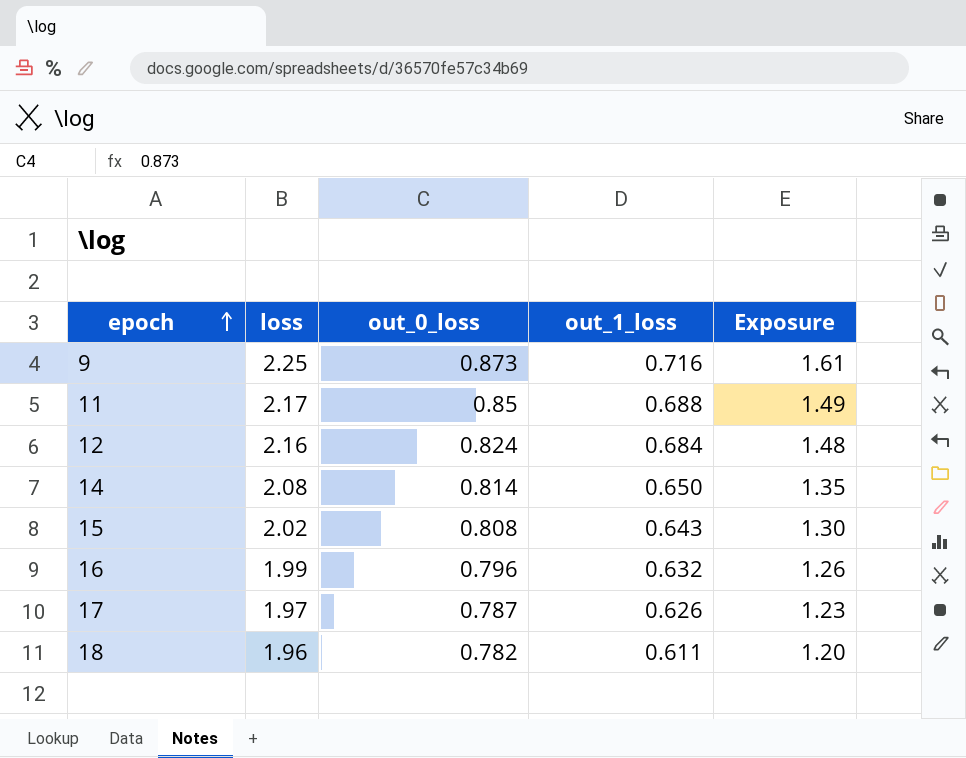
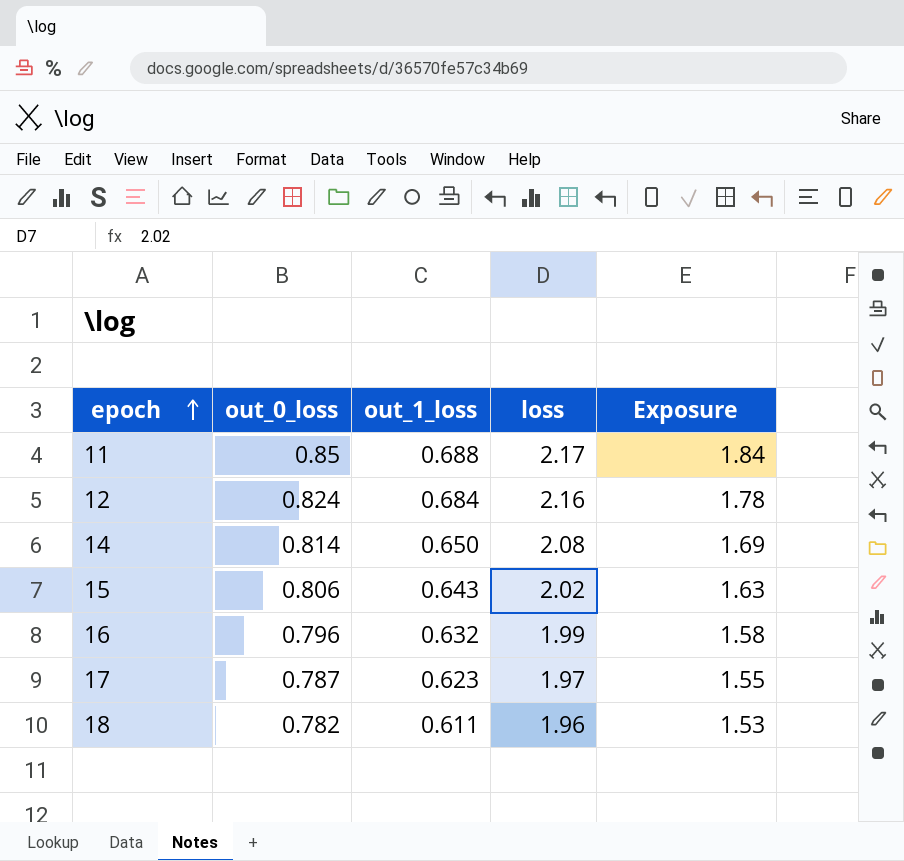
column loss | position: 2 -> 4
column Exposure | formula: [loss] * [out_1_loss] -> [out_0_loss] * [loss]
row 9: 2.25 | 0.873 | 0.716 | 1.61 -> none
15 | out_0_loss: 0.808 -> 0.806
17 | out_1_loss: 0.626 -> 0.623

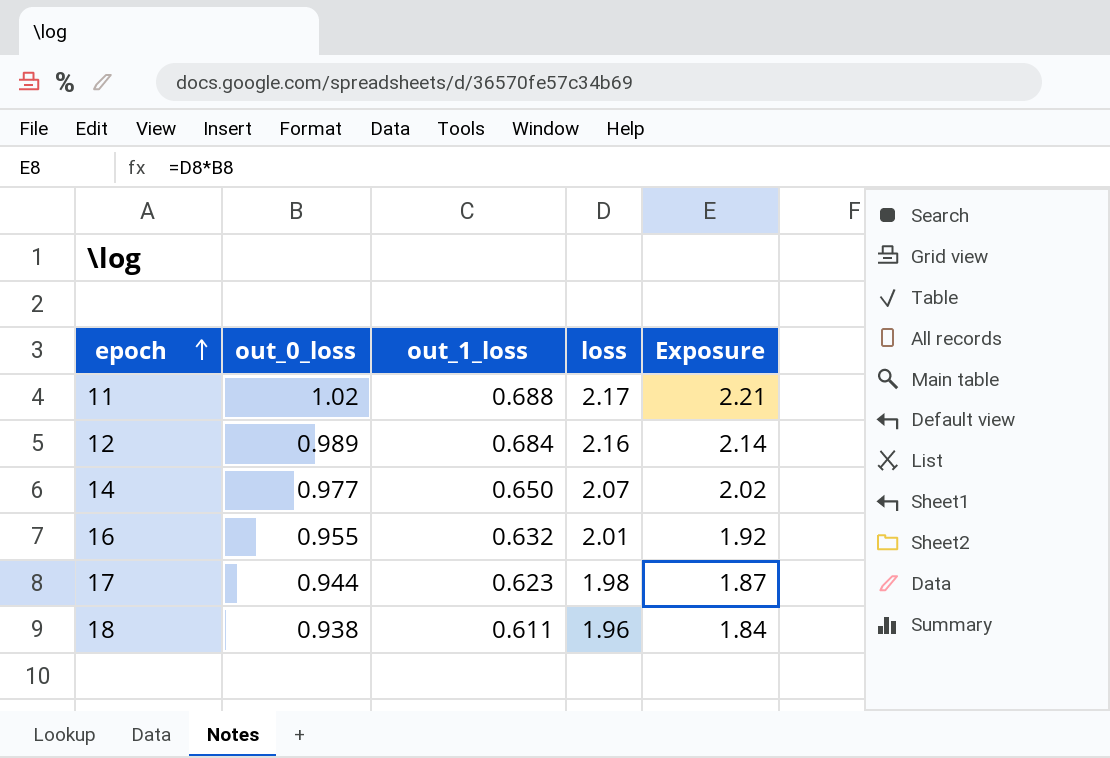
row 15: 0.806 | 0.643 | 2.02 | 1.63 -> none
11 | out_0_loss: 0.85 -> 1.02
11 | Exposure: 1.84 -> 2.21
12 | out_0_loss: 0.824 -> 0.989
12 | Exposure: 1.78 -> 2.14
14 | out_0_loss: 0.814 -> 0.977
14 | loss: 2.08 -> 2.07
14 | Exposure: 1.69 -> 2.02
16 | out_0_loss: 0.796 -> 0.955
16 | loss: 1.99 -> 2.01
16 | Exposure: 1.58 -> 1.92
17 | out_0_loss: 0.787 -> 0.944
17 | loss: 1.97 -> 1.98
17 | Exposure: 1.55 -> 1.87
18 | out_0_loss: 0.782 -> 0.938
18 | Exposure: 1.53 -> 1.84

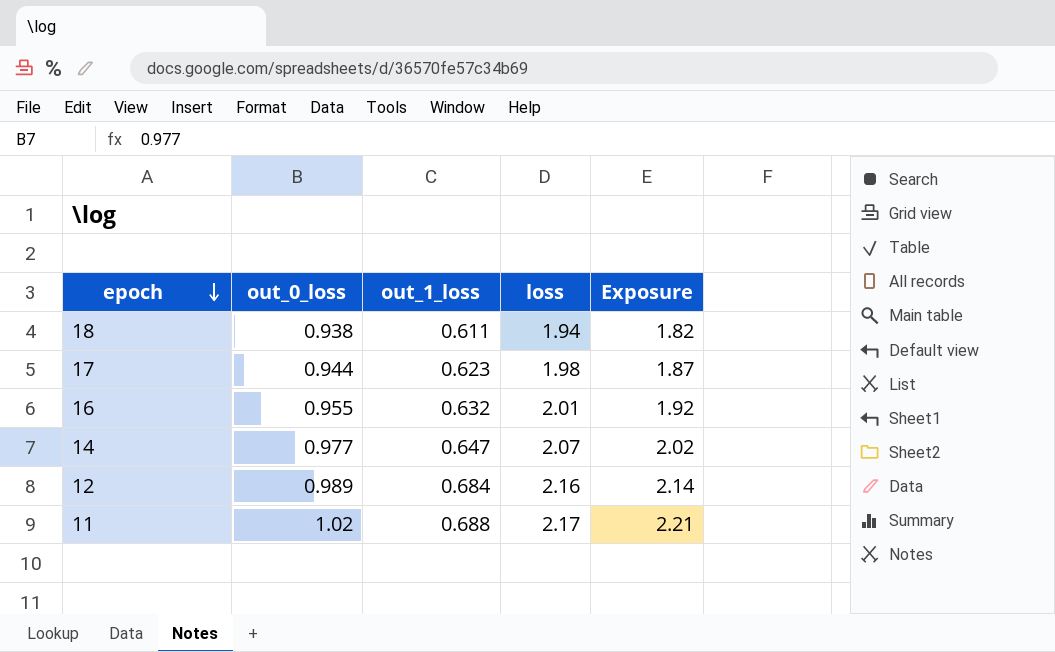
row order: epoch ascending -> epoch descending
18 | loss: 1.96 -> 1.94
18 | Exposure: 1.84 -> 1.82
14 | out_1_loss: 0.650 -> 0.647

